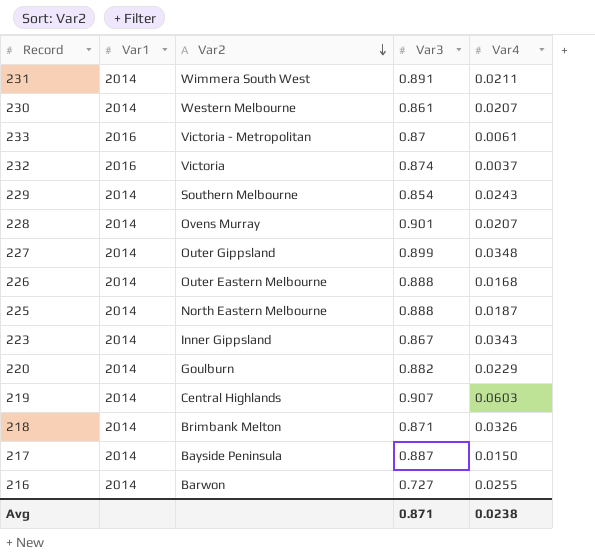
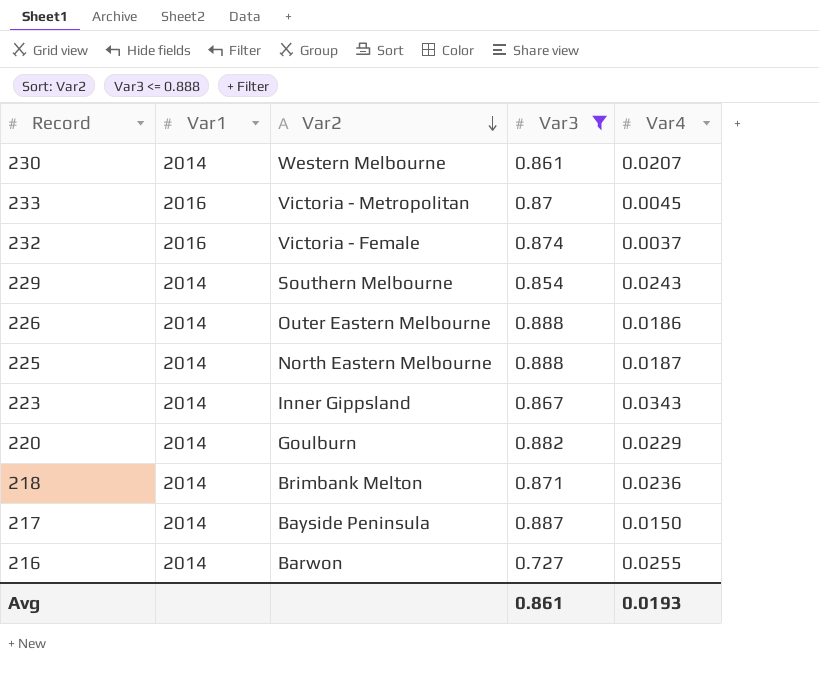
filter: none -> Var3 <= 0.888
233 | Var4: 0.0061 -> 0.0045
232 | Var2: Victoria -> Victoria - Female
226 | Var4: 0.0168 -> 0.0186
218 | Var4: 0.0326 -> 0.0236
Avg | Var3: 0.871 -> 0.861
Avg | Var4: 0.0238 -> 0.0193

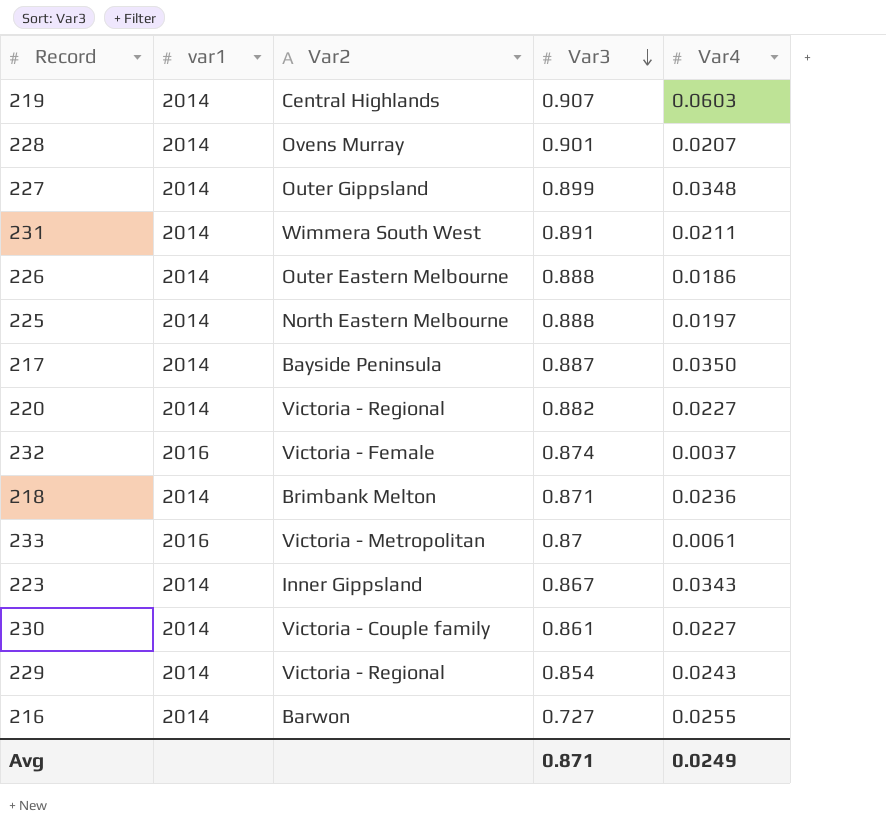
filter: Var3 <= 0.888 -> none
row order: Var2 descending -> Var3 descending
column name: Var1 -> var1
225 | Var4: 0.0187 -> 0.0197
217 | Var4: 0.0150 -> 0.0350
220 | Var2: Goulburn -> Victoria - Regional
220 | Var4: 0.0229 -> 0.0227
233 | Var4: 0.0045 -> 0.0061
230 | Var2: Western Melbourne -> Victoria - Couple family
230 | Var4: 0.0207 -> 0.0227
229 | Var2: Southern Melbourne -> Victoria - Regional
Avg | Var3: 0.861 -> 0.871
Avg | Var4: 0.0193 -> 0.0249

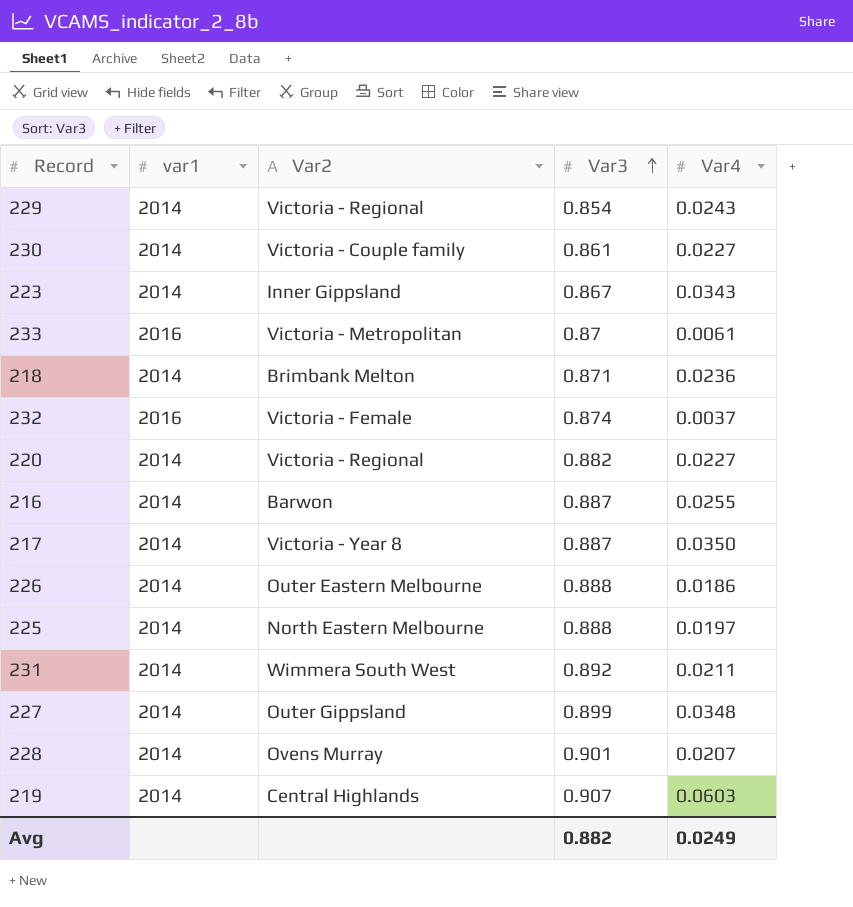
row order: Var3 descending -> Var3 ascending
216 | Var3: 0.727 -> 0.887
217 | Var2: Bayside Peninsula -> Victoria - Year 8
231 | Var3: 0.891 -> 0.892
Avg | Var3: 0.871 -> 0.882

